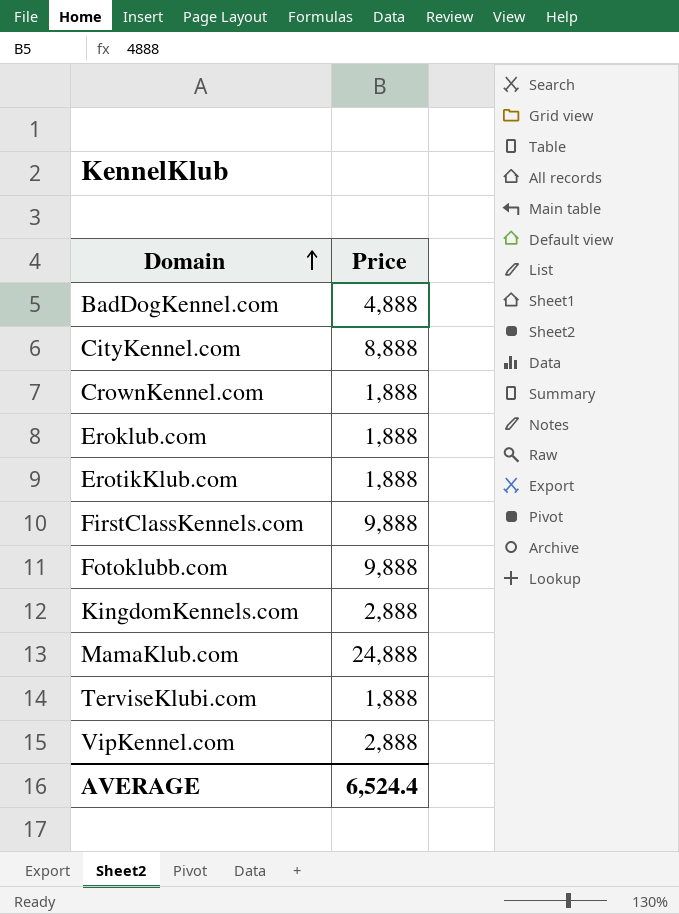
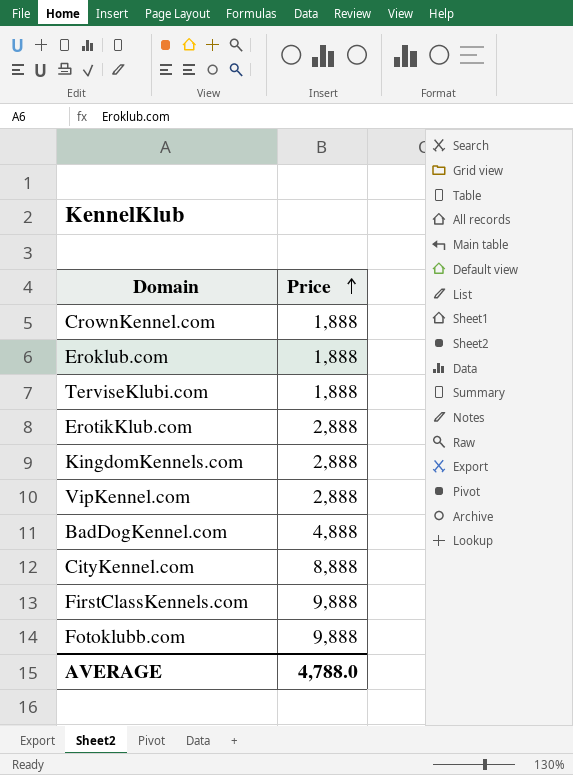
row order: Domain ascending -> Price ascending
row MamaKlub.com: 24,888 -> none
ErotikKlub.com | Price: 1,888 -> 2,888
AVERAGE | Price: 6,524.4 -> 4,788.0

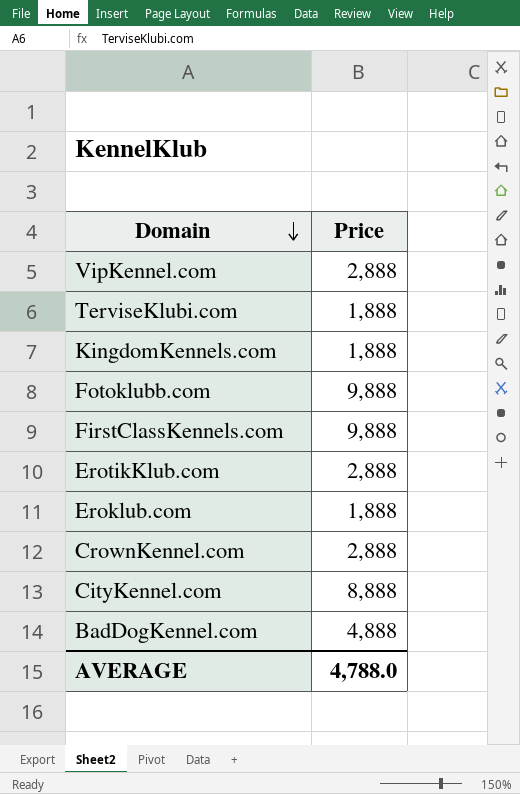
row order: Price ascending -> Domain descending
KingdomKennels.com | Price: 2,888 -> 1,888
CrownKennel.com | Price: 1,888 -> 2,888

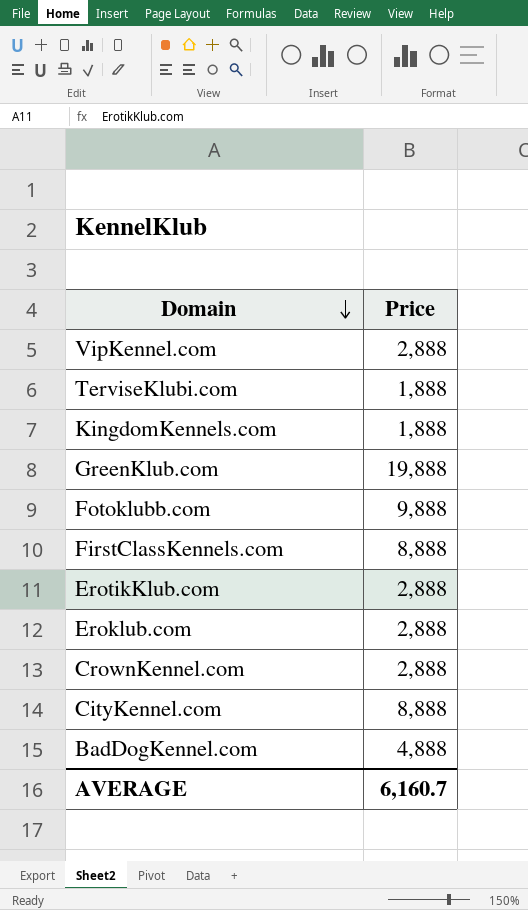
row GreenKlub.com: none -> 19,888
FirstClassKennels.com | Price: 9,888 -> 8,888
Eroklub.com | Price: 1,888 -> 2,888
AVERAGE | Price: 4,788.0 -> 6,160.7

